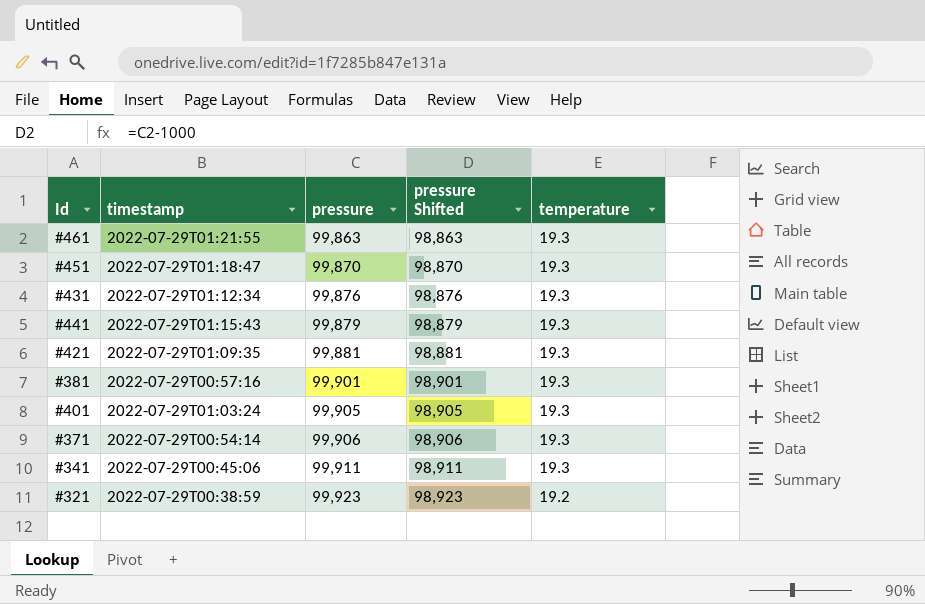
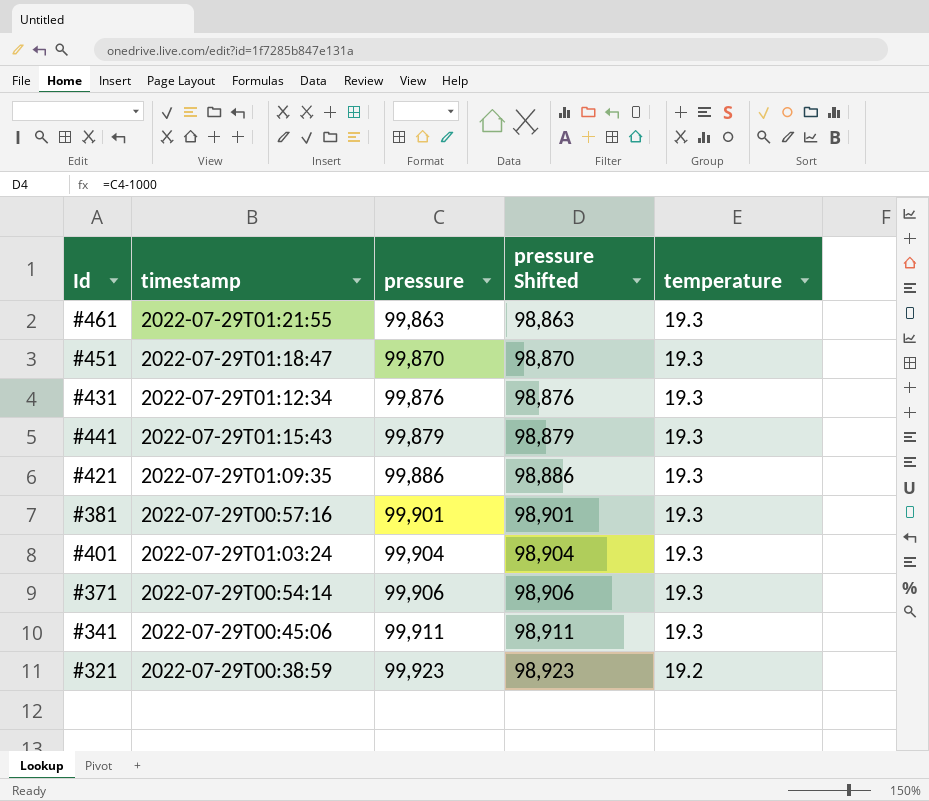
#421 | pressure: 99,881 -> 99,886
#421 | pressure Shifted: 98,881 -> 98,886
#401 | pressure: 99,905 -> 99,904
#401 | pressure Shifted: 98,905 -> 98,904

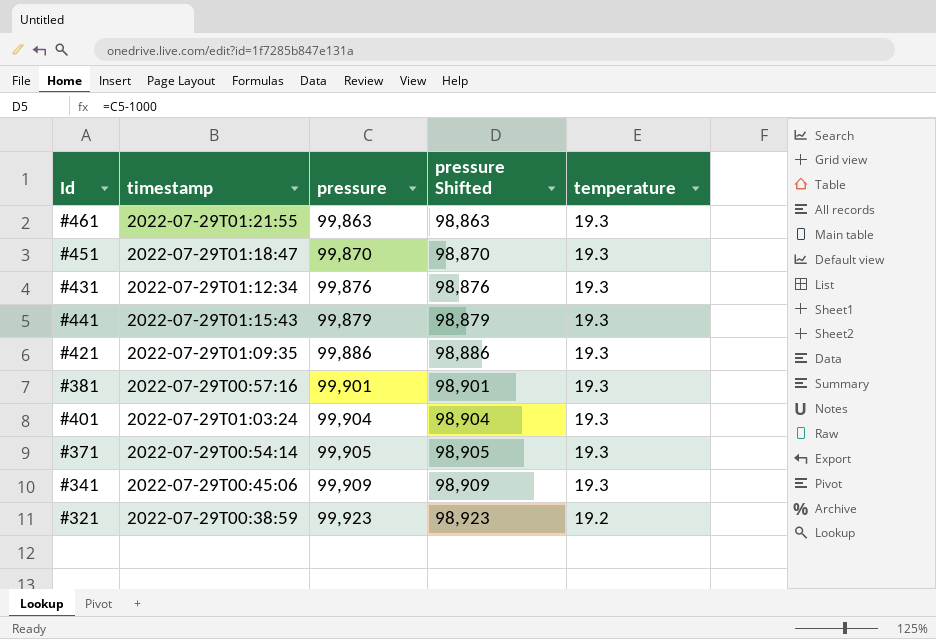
#371 | pressure: 99,906 -> 99,905
#371 | pressure Shifted: 98,906 -> 98,905
#341 | pressure: 99,911 -> 99,909
#341 | pressure Shifted: 98,911 -> 98,909

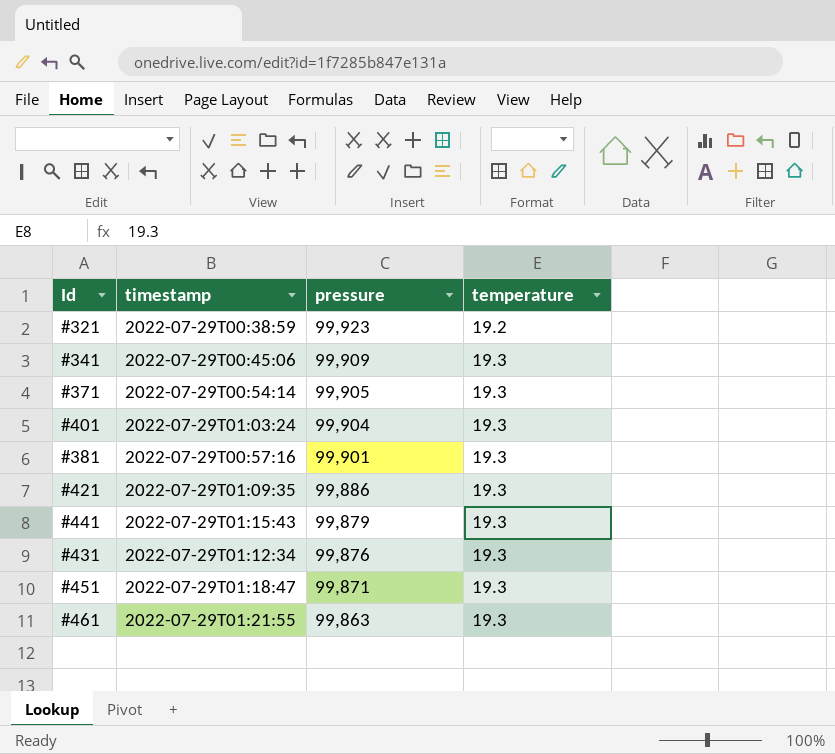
row order: pressure ascending -> pressure descending
column pressure Shifted | formula: [pressure] - 1000 -> none
#451 | pressure: 99,870 -> 99,871

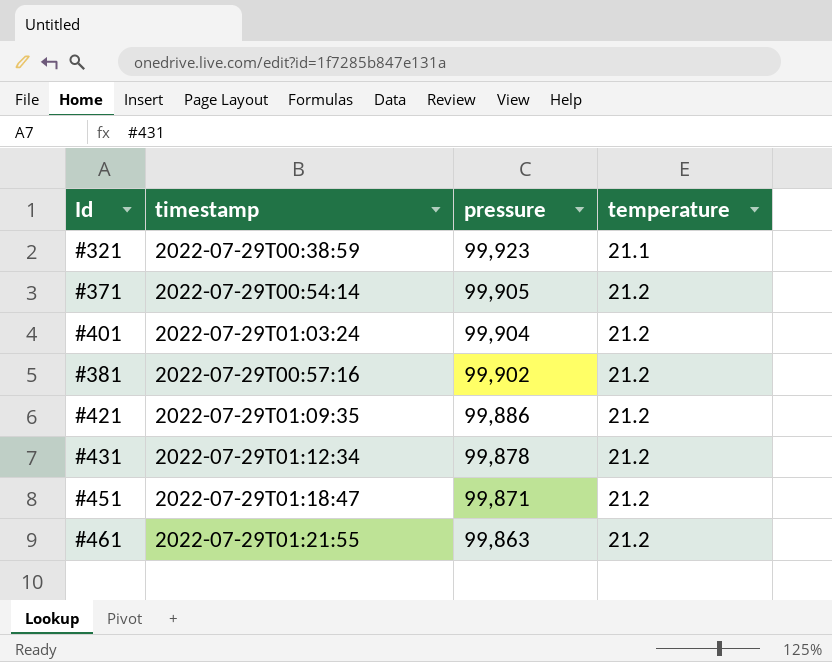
row #341: 2022-07-29T00:45:06 | 99,909 | 19.3 -> none
row #441: 2022-07-29T01:15:43 | 99,879 | 19.3 -> none
#321 | temperature: 19.2 -> 21.1
#371 | temperature: 19.3 -> 21.2
#401 | temperature: 19.3 -> 21.2
#381 | pressure: 99,901 -> 99,902
#381 | temperature: 19.3 -> 21.2
#421 | temperature: 19.3 -> 21.2
#431 | pressure: 99,876 -> 99,878
#431 | temperature: 19.3 -> 21.2
#451 | temperature: 19.3 -> 21.2
#461 | temperature: 19.3 -> 21.2

